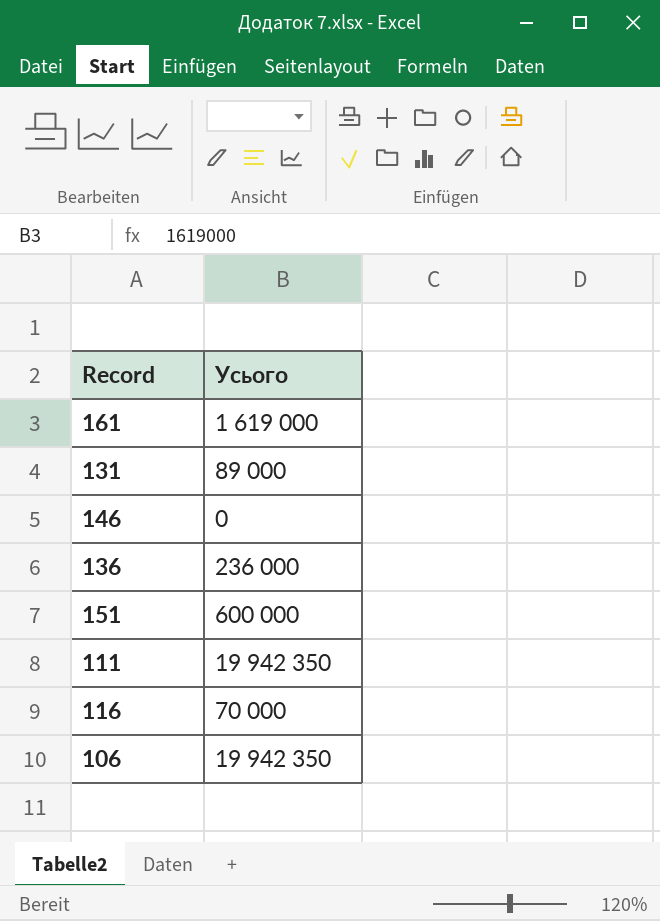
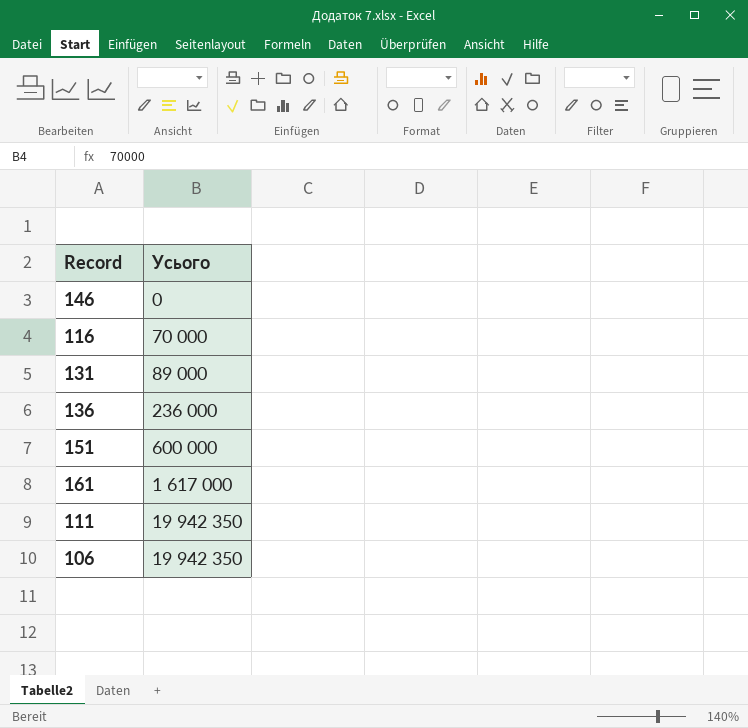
row order: none -> Усього ascending
161 | Усього: 1 619 000 -> 1 617 000

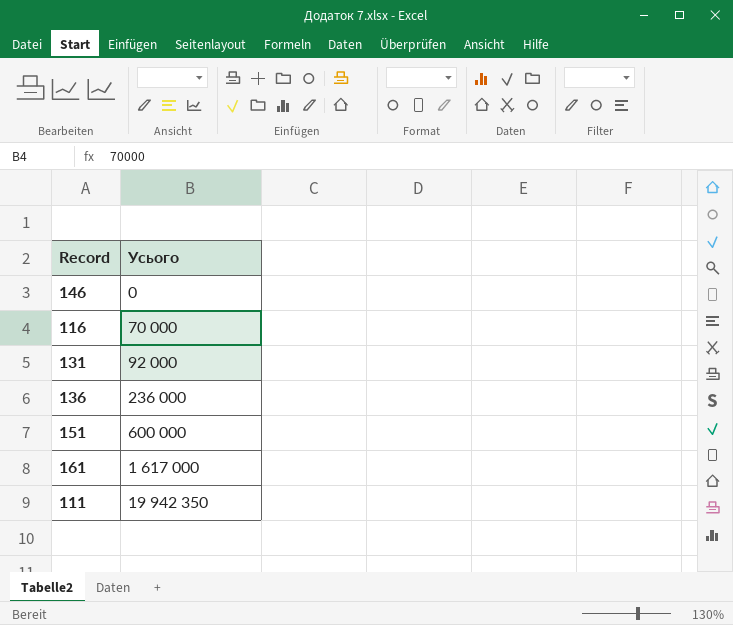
row 106: 19 942 350 -> none
131 | Усього: 89 000 -> 92 000

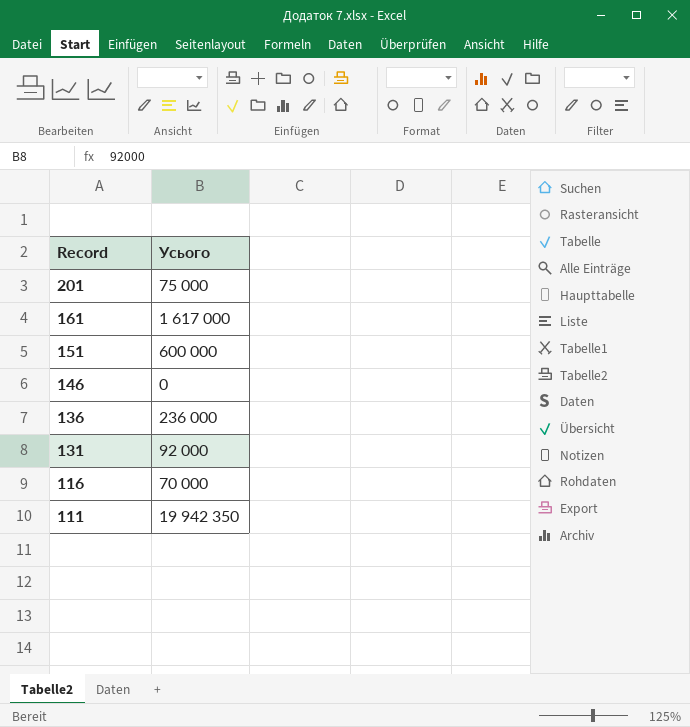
row order: Усього ascending -> Record descending
row 201: none -> 75 000

